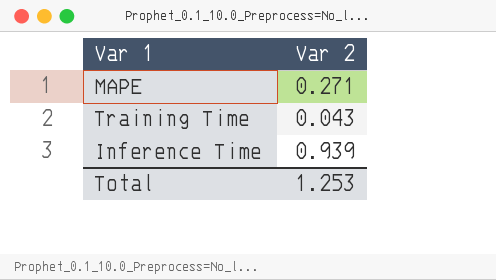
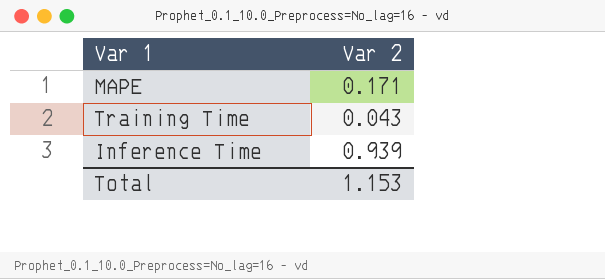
MAPE | Var 2: 0.271 -> 0.171
Total | Var 2: 1.253 -> 1.153

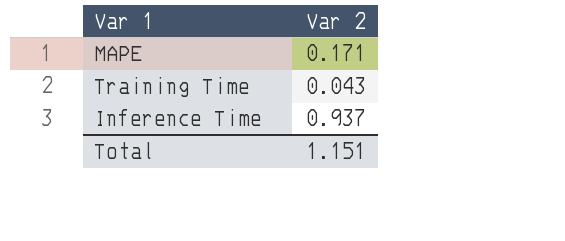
Inference Time | Var 2: 0.939 -> 0.937
Total | Var 2: 1.153 -> 1.151

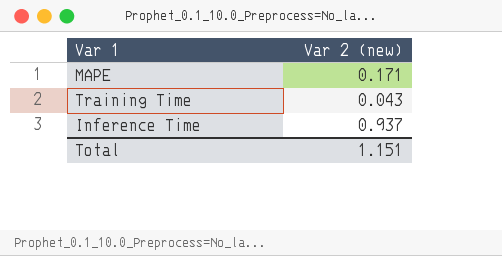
column name: Var 2 -> Var 2 (new)

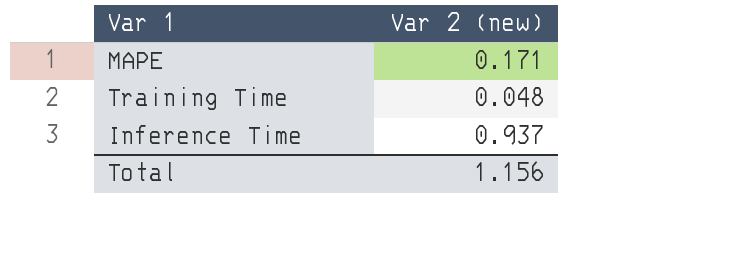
Training Time | Var 2 (new): 0.043 -> 0.048
Total | Var 2 (new): 1.151 -> 1.156

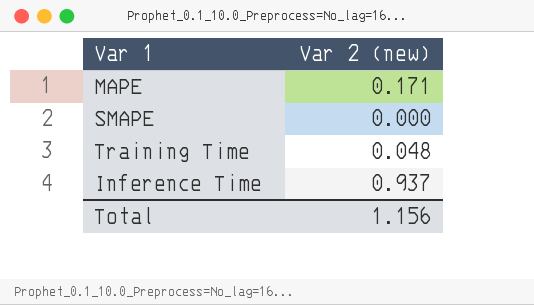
row SMAPE: none -> 0.000

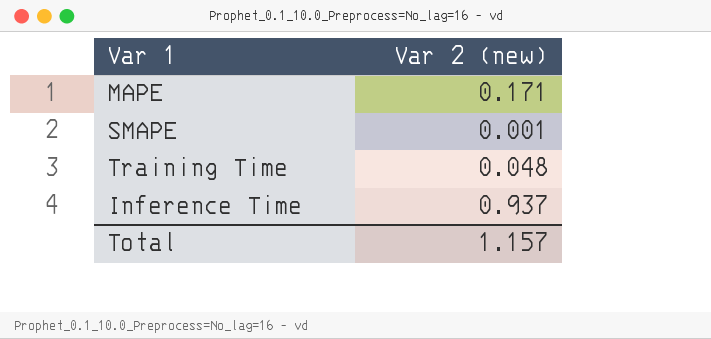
SMAPE | Var 2 (new): 0.000 -> 0.001
Total | Var 2 (new): 1.156 -> 1.157

